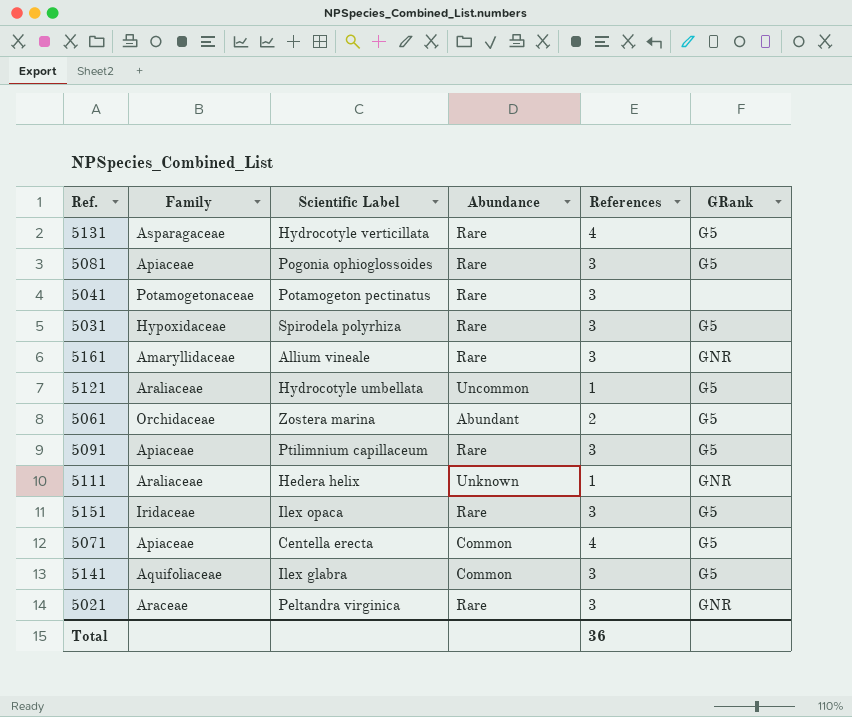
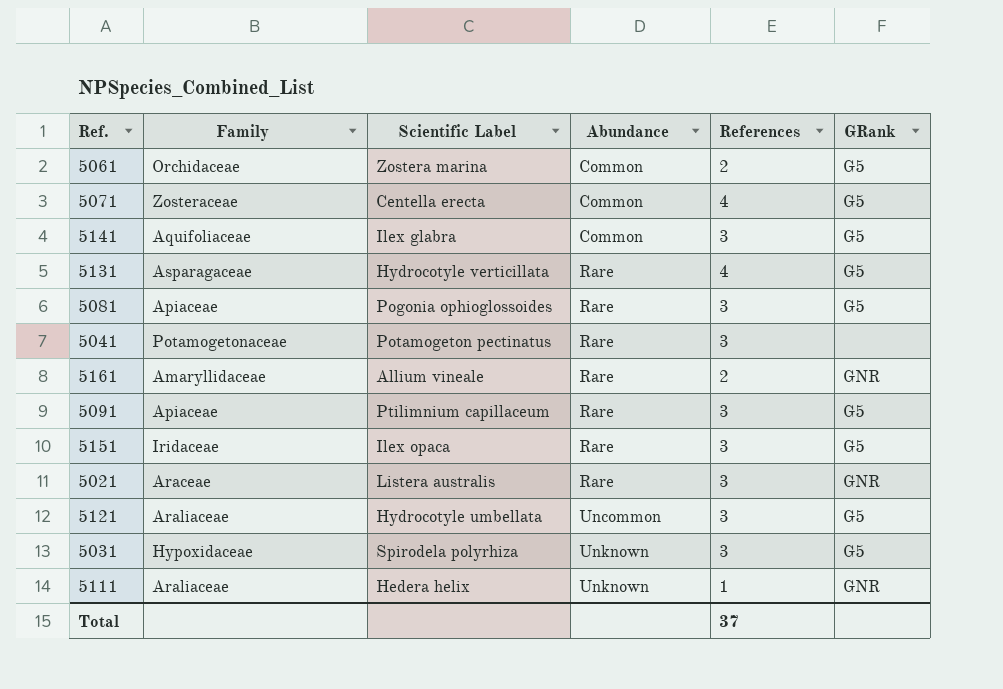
row order: none -> Abundance ascending
5061 | Abundance: Abundant -> Common
5071 | Family: Apiaceae -> Zosteraceae
5161 | References: 3 -> 2
5021 | Scientific Label: Peltandra virginica -> Listera australis
5121 | References: 1 -> 3
5031 | Abundance: Rare -> Unknown
Total | References: 36 -> 37

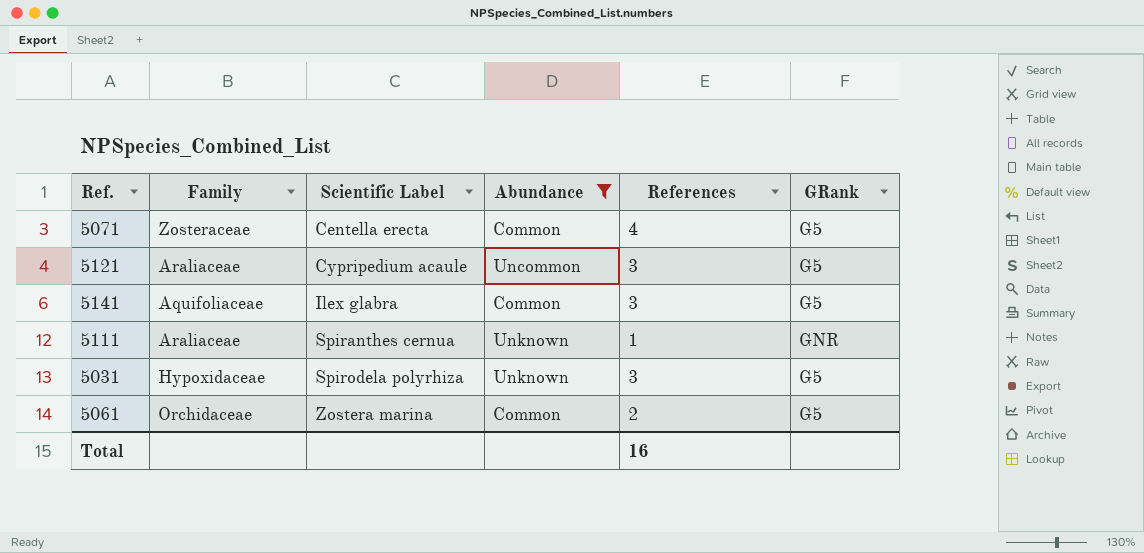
filter: none -> Abundance != Rare
row order: Abundance ascending -> Scientific Label ascending
5121 | Scientific Label: Hydrocotyle umbellata -> Cypripedium acaule
5111 | Scientific Label: Hedera helix -> Spiranthes cernua
Total | References: 37 -> 16

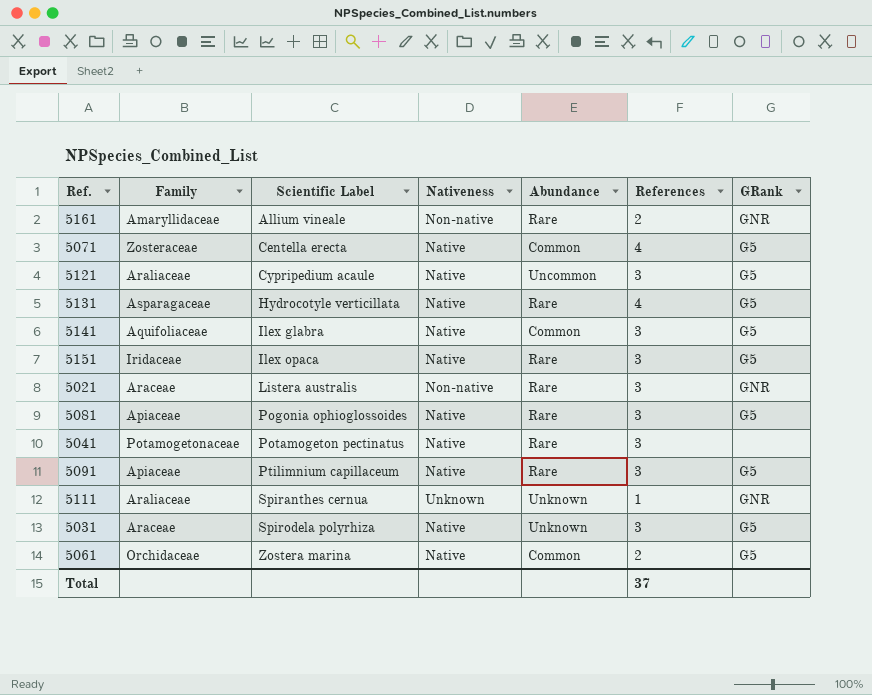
filter: Abundance != Rare -> none
column Nativeness | position: none -> 4
5031 | Family: Hypoxidaceae -> Araceae
Total | References: 16 -> 37

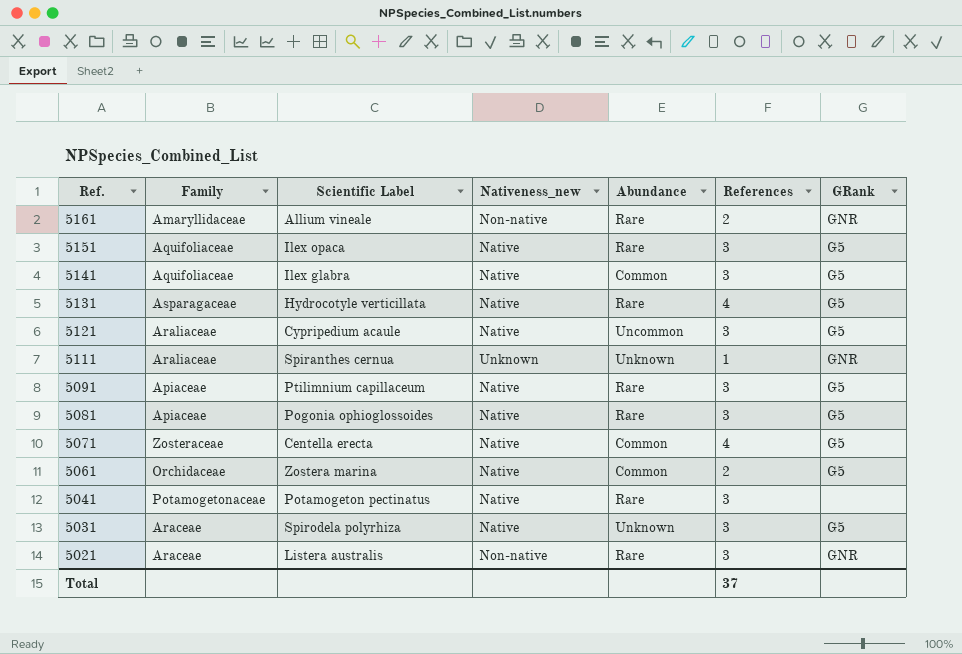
row order: Scientific Label ascending -> Ref. descending
column name: Nativeness -> Nativeness_new
5151 | Family: Iridaceae -> Aquifoliaceae

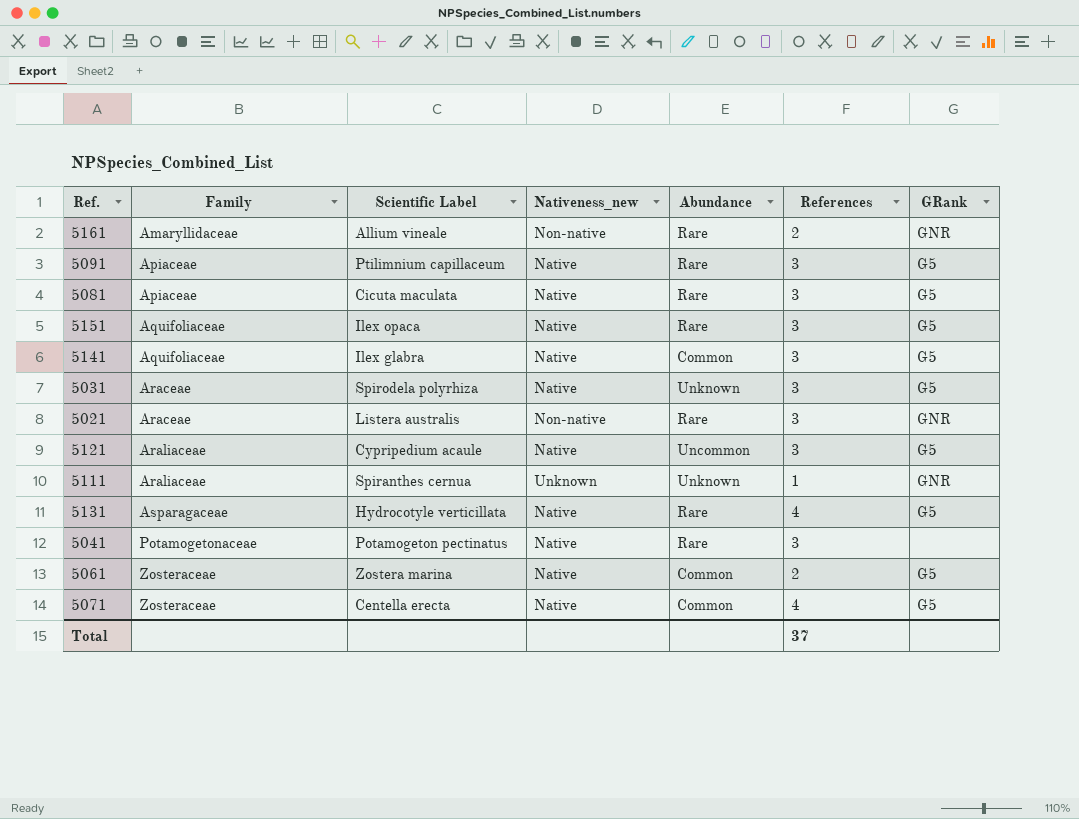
row order: Ref. descending -> Family ascending
5081 | Scientific Label: Pogonia ophioglossoides -> Cicuta maculata
5061 | Family: Orchidaceae -> Zosteraceae

